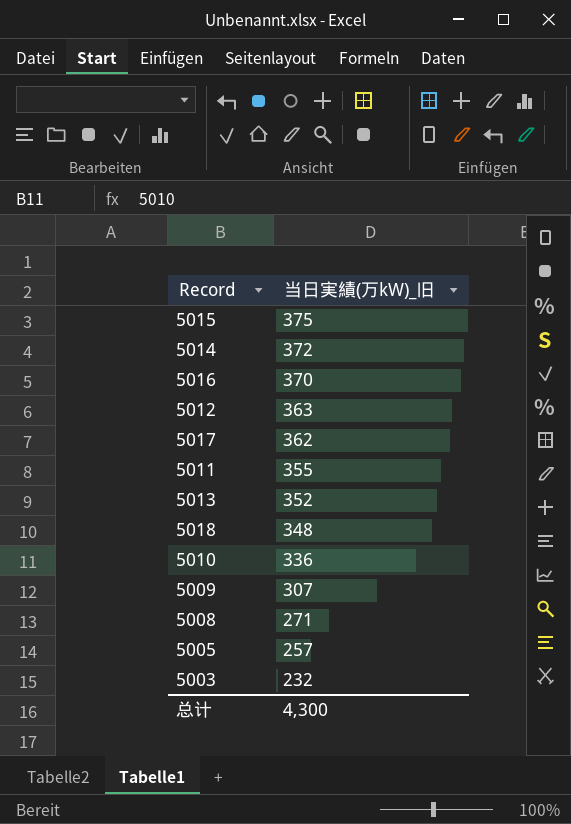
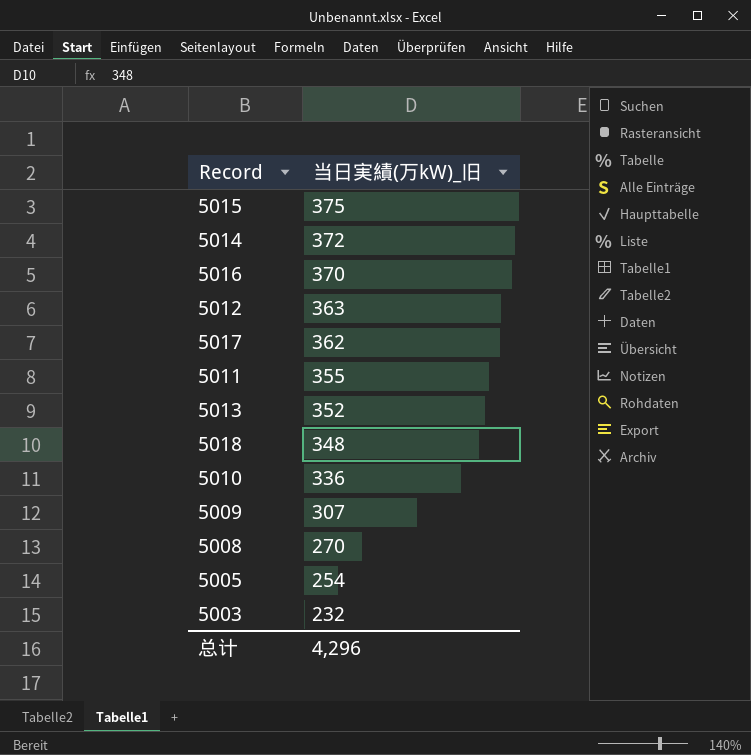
5008 | 当日実績(万kW)_旧: 271 -> 270
5005 | 当日実績(万kW)_旧: 257 -> 254
总计 | 当日実績(万kW)_旧: 4,300 -> 4,296

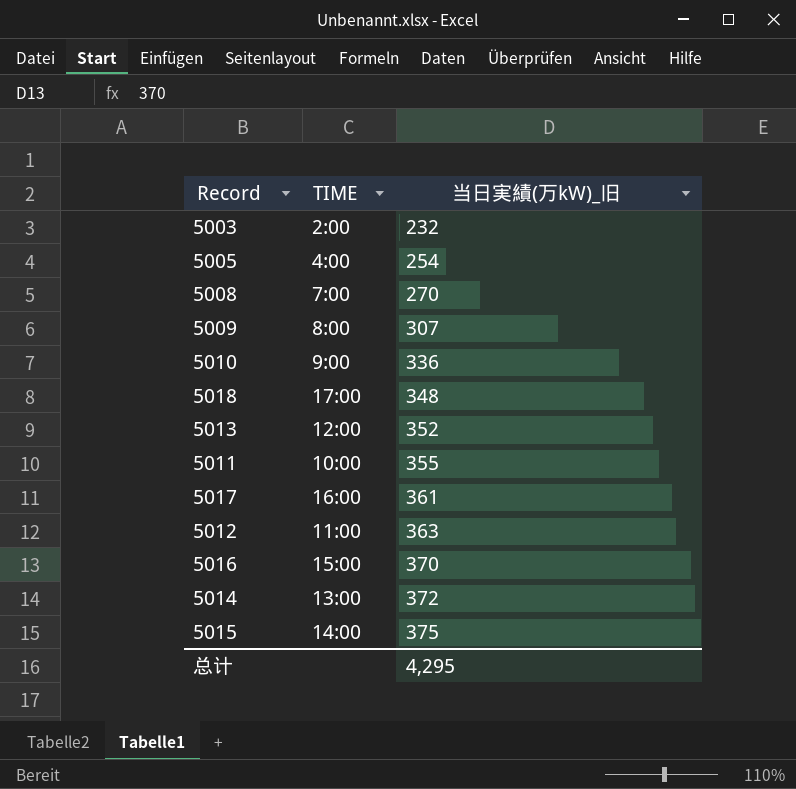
row order: 当日実績(万kW)_旧 descending -> 当日実績(万kW)_旧 ascending
column TIME | position: none -> 2
5017 | 当日実績(万kW)_旧: 362 -> 361
总计 | 当日実績(万kW)_旧: 4,296 -> 4,295

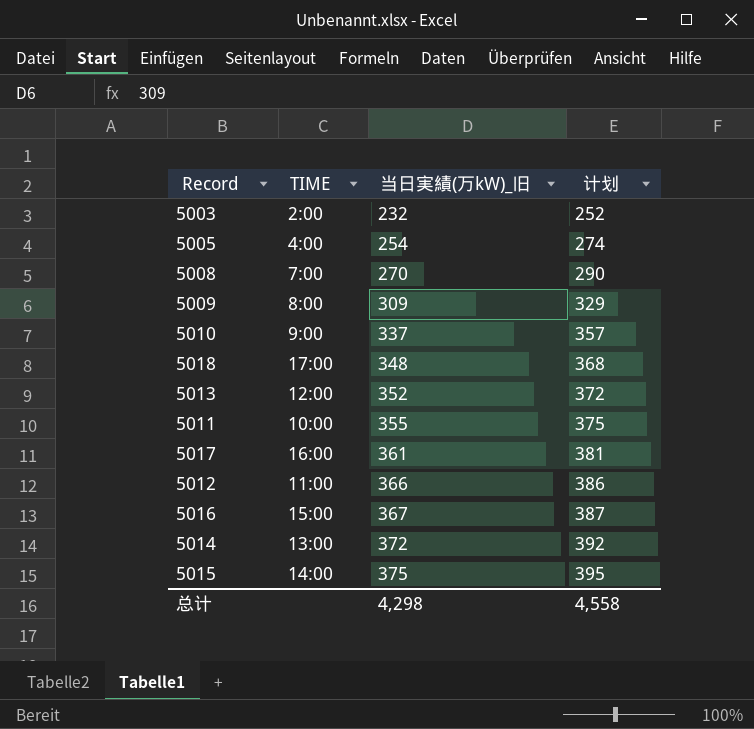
column 计划 | formula: none -> [当日実績(万kW)_旧] + 20
5009 | 当日実績(万kW)_旧: 307 -> 309
5010 | 当日実績(万kW)_旧: 336 -> 337
5012 | 当日実績(万kW)_旧: 363 -> 366
5016 | 当日実績(万kW)_旧: 370 -> 367
总计 | 当日実績(万kW)_旧: 4,295 -> 4,298

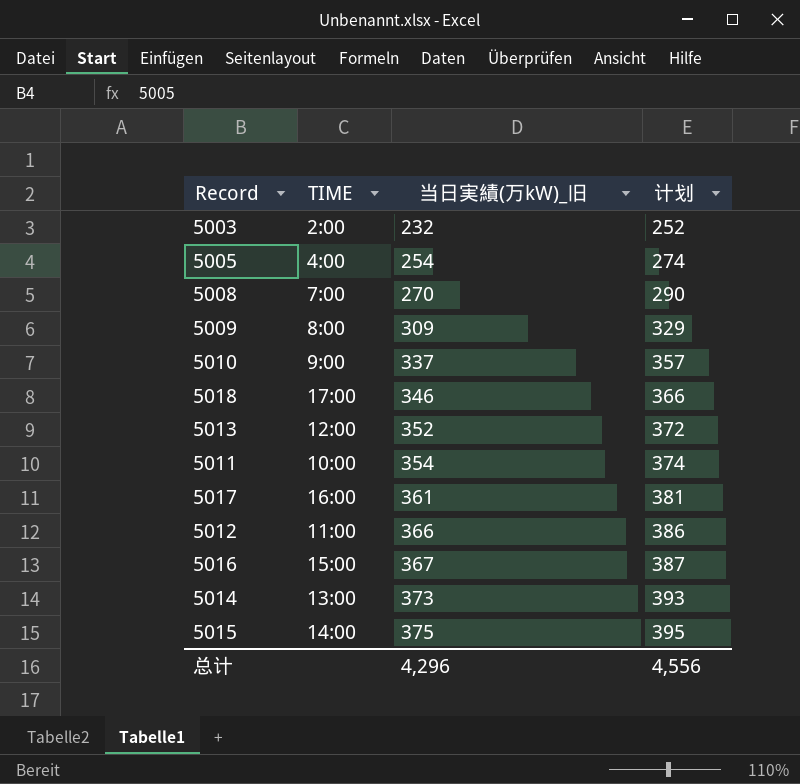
5018 | 当日実績(万kW)_旧: 348 -> 346
5018 | 计划: 368 -> 366
5011 | 当日実績(万kW)_旧: 355 -> 354
5011 | 计划: 375 -> 374
5014 | 当日実績(万kW)_旧: 372 -> 373
5014 | 计划: 392 -> 393
总计 | 当日実績(万kW)_旧: 4,298 -> 4,296
总计 | 计划: 4,558 -> 4,556

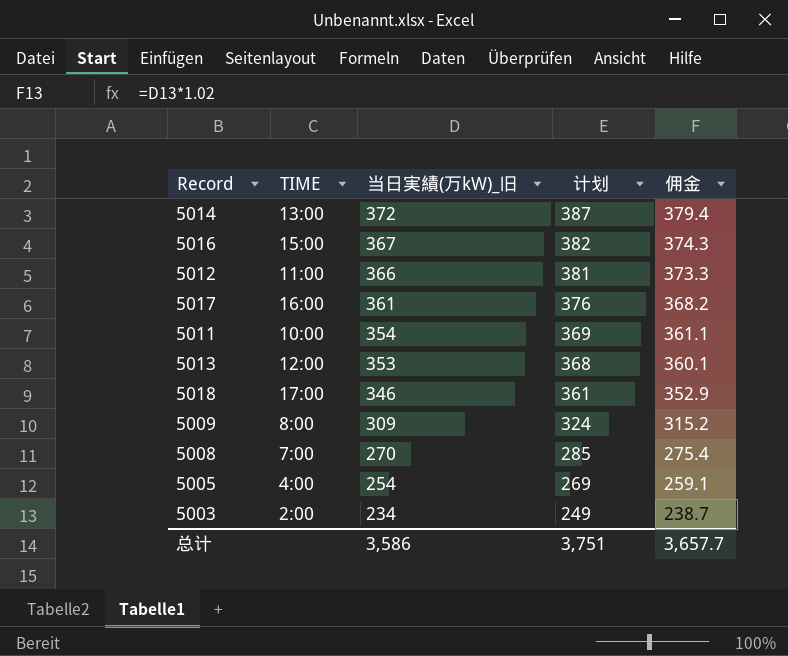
row order: 当日実績(万kW)_旧 ascending -> 当日実績(万kW)_旧 descending
column 计划 | formula: [当日実績(万kW)_旧] + 20 -> [当日実績(万kW)_旧] + 15
column 佣金 | formula: none -> [当日実績(万kW)_旧] * 1.02
row 5010: 9:00 | 337 | 357 -> none
row 5015: 14:00 | 375 | 395 -> none
5014 | 当日実績(万kW)_旧: 373 -> 372
5013 | 当日実績(万kW)_旧: 352 -> 353
5003 | 当日実績(万kW)_旧: 232 -> 234
总计 | 当日実績(万kW)_旧: 4,296 -> 3,586
总计 | 计划: 4,556 -> 3,751

